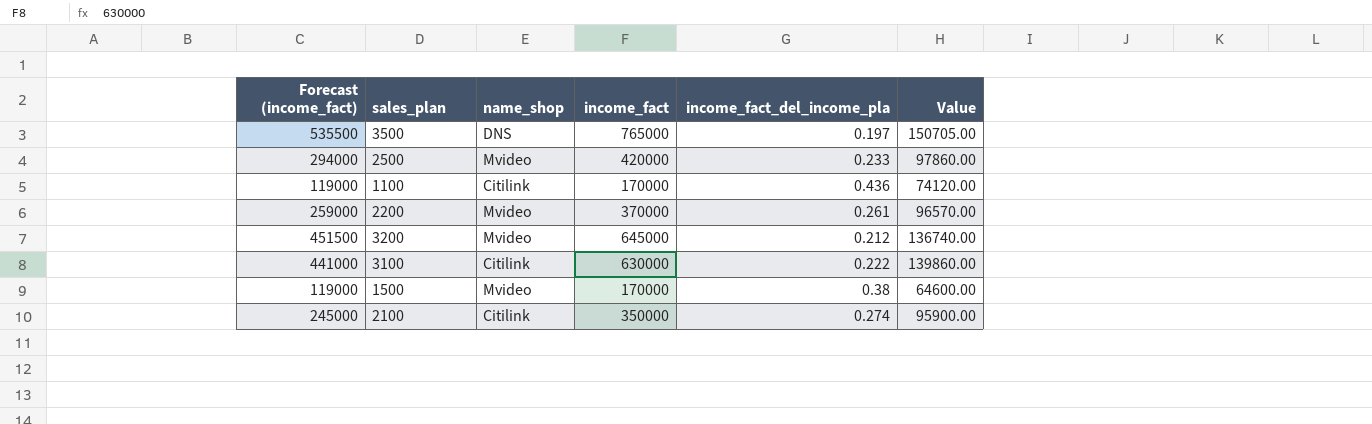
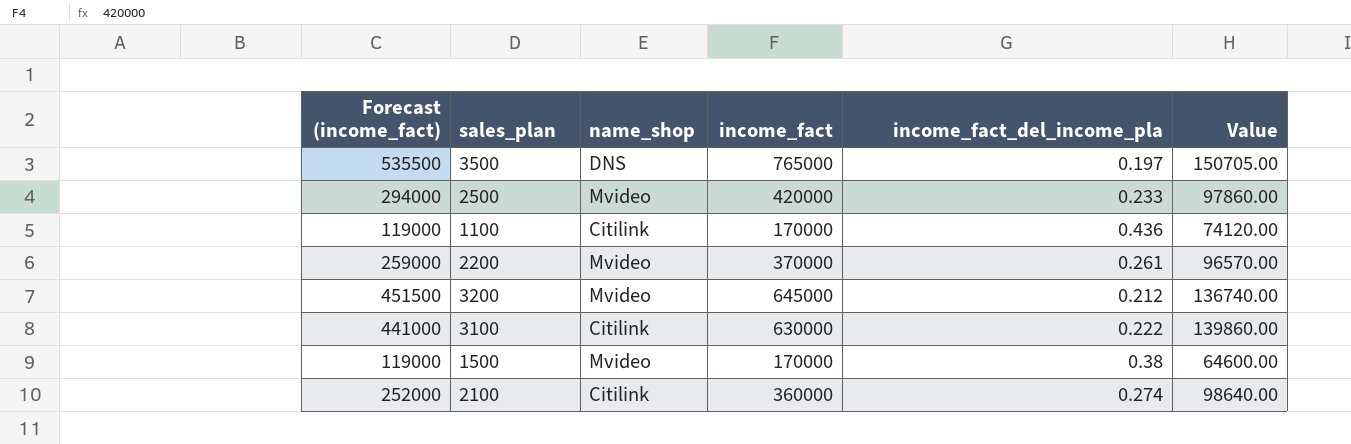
2100 | Forecast (income_fact): 245000 -> 252000
2100 | income_fact: 350000 -> 360000
2100 | Value: 95900.00 -> 98640.00

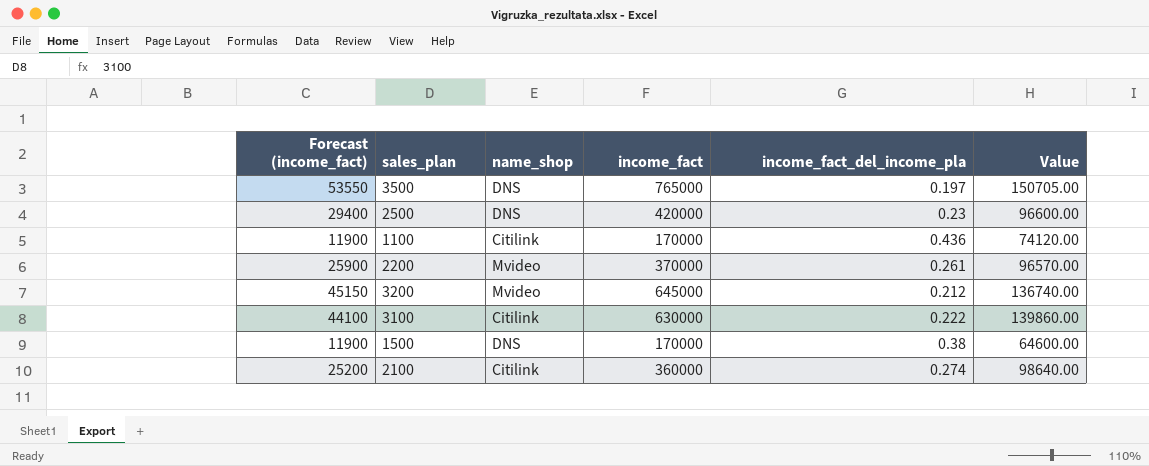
column Forecast (income_fact) | formula: [income_fact] * 0.7 -> [income_fact] * 0.07
2500 | name_shop: Mvideo -> DNS
2500 | income_fact_del_income_pla: 0.233 -> 0.23
2500 | Value: 97860.00 -> 96600.00
1500 | name_shop: Mvideo -> DNS

